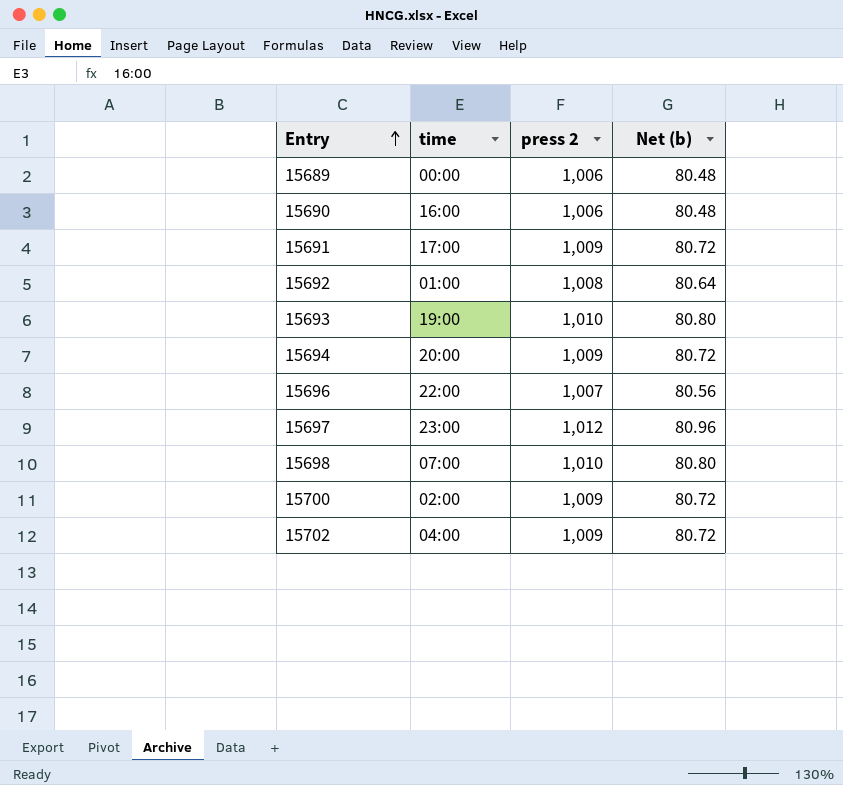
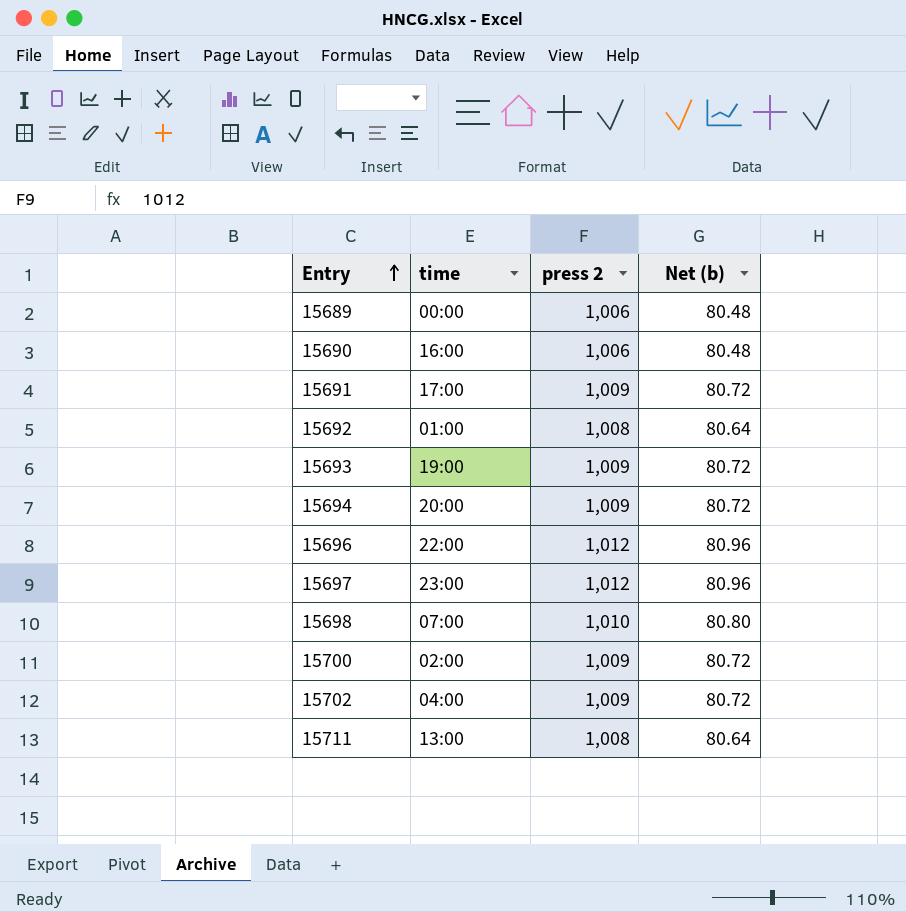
15693 | press 2: 1,010 -> 1,009
15693 | Net (b): 80.80 -> 80.72
15696 | press 2: 1,007 -> 1,012
15696 | Net (b): 80.56 -> 80.96
row 15711: none -> 13:00 | 1,008 | 80.64

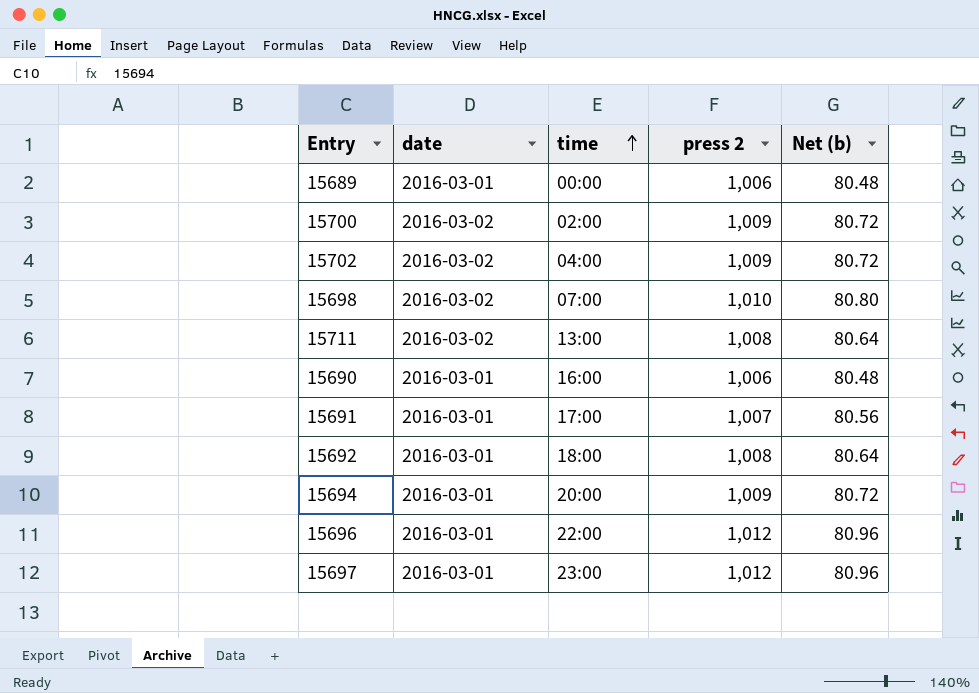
row order: Entry ascending -> time ascending
column date | position: none -> 2
row 15693: 19:00 | 1,009 | 80.72 -> none
15691 | press 2: 1,009 -> 1,007
15691 | Net (b): 80.72 -> 80.56
15692 | time: 01:00 -> 18:00

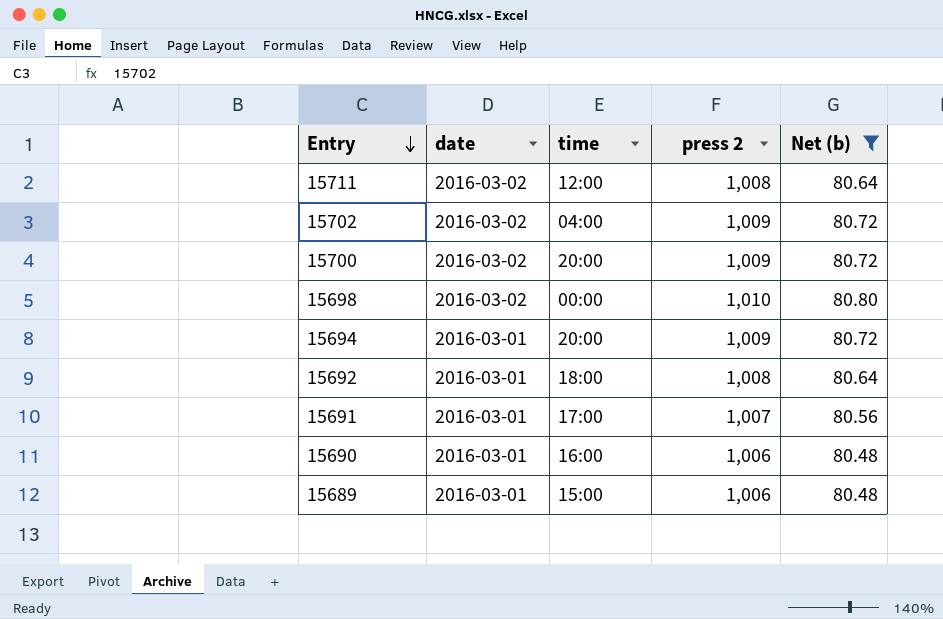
filter: none -> Net (b) != 80.96
row order: time ascending -> Entry descending
15711 | time: 13:00 -> 12:00
15700 | time: 02:00 -> 20:00
15698 | time: 07:00 -> 00:00
15689 | time: 00:00 -> 15:00

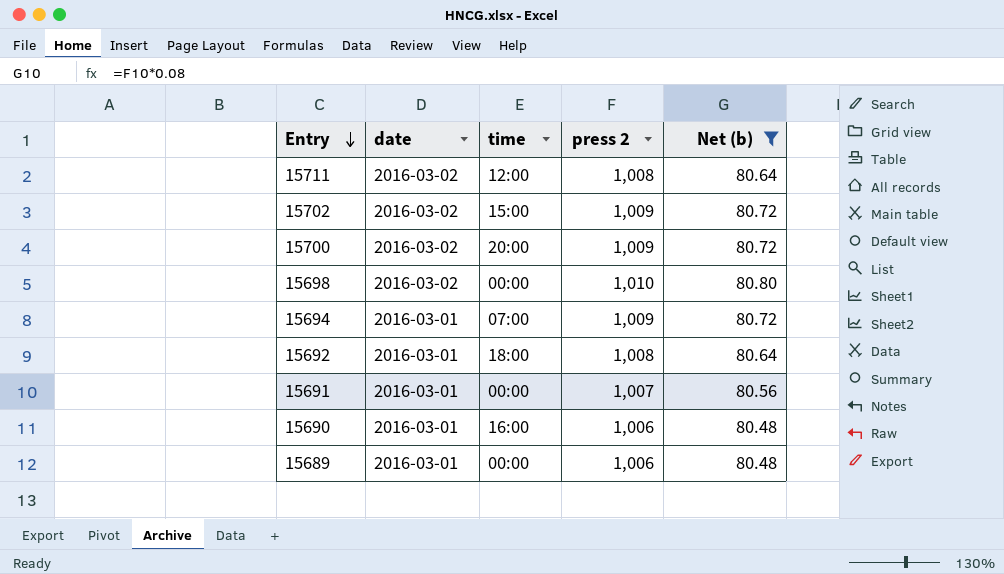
15702 | time: 04:00 -> 15:00
15694 | time: 20:00 -> 07:00
15691 | time: 17:00 -> 00:00
15689 | time: 15:00 -> 00:00

